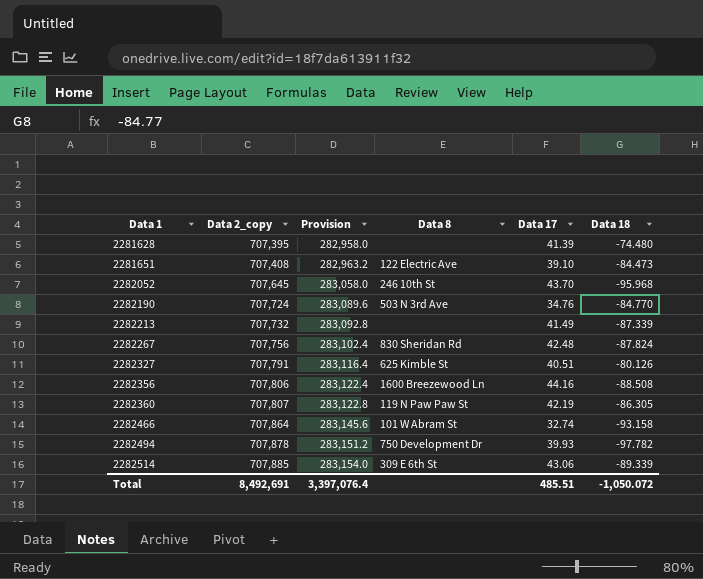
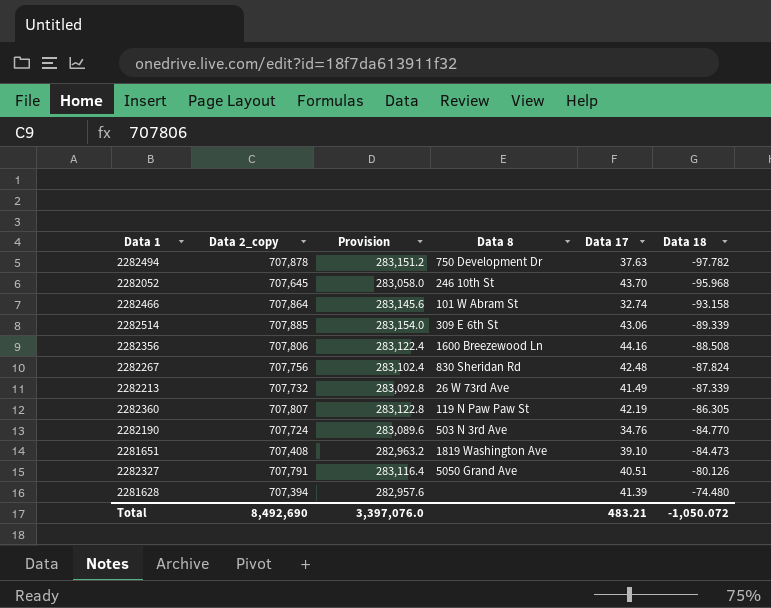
row order: Data 1 ascending -> Data 18 ascending
2282494 | Data 17: 39.93 -> 37.63
2282213 | Data 8: none -> 26 W 73rd Ave
2281651 | Data 8: 122 Electric Ave -> 1819 Washington Ave
2282327 | Data 8: 625 Kimble St -> 5050 Grand Ave
2281628 | Data 2_copy: 707,395 -> 707,394
2281628 | Provision: 282,958.0 -> 282,957.6
Total | Data 2_copy: 8,492,691 -> 8,492,690
Total | Provision: 3,397,076.4 -> 3,397,076.0
Total | Data 17: 485.51 -> 483.21

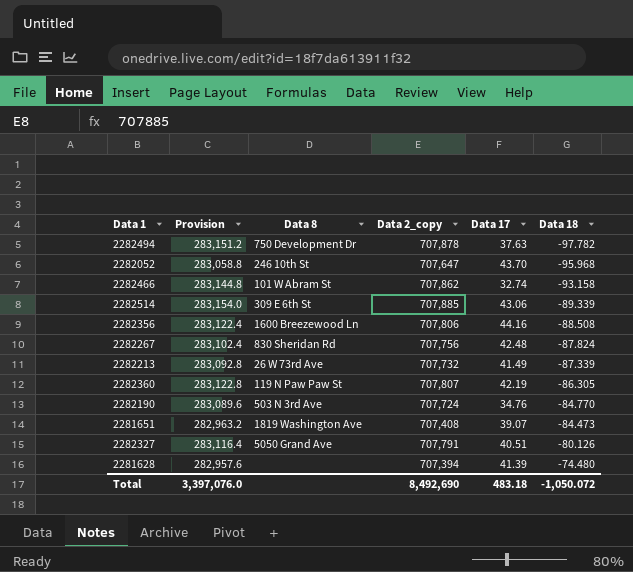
column Data 2_copy | position: 2 -> 4
2282052 | Provision: 283,058.0 -> 283,058.8
2282052 | Data 2_copy: 707,645 -> 707,647
2282466 | Provision: 283,145.6 -> 283,144.8
2282466 | Data 2_copy: 707,864 -> 707,862
2281651 | Data 17: 39.10 -> 39.07
Total | Data 17: 483.21 -> 483.18

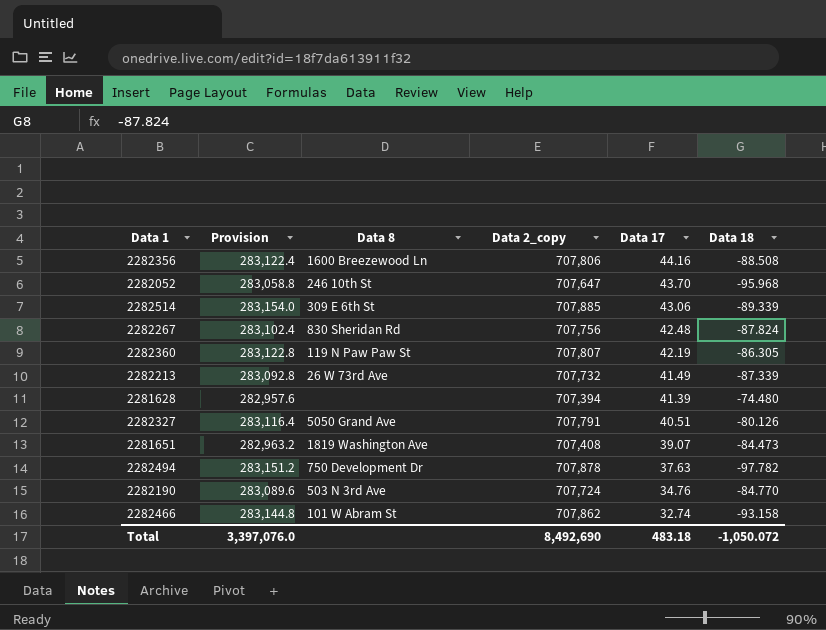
row order: Data 18 ascending -> Data 17 descending

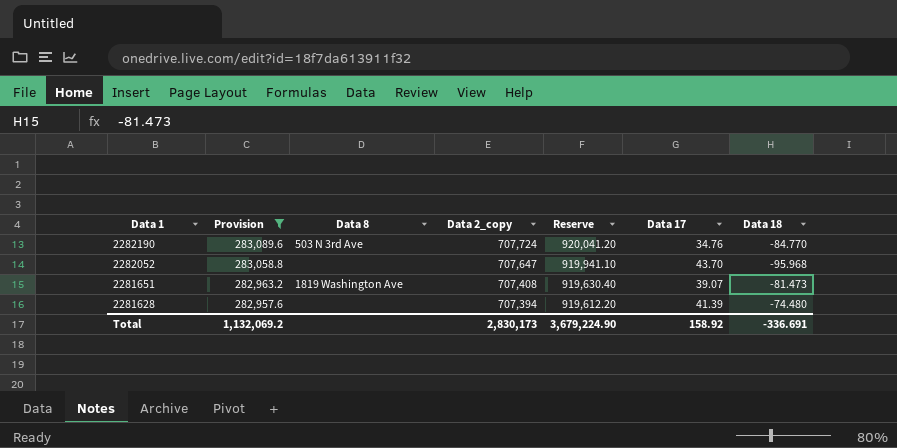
filter: none -> Provision <= 283,089.6
row order: Data 17 descending -> Data 1 descending
column Reserve | formula: none -> [Data 2_copy] * 1.3
2282052 | Data 8: 246 10th St -> none
2281651 | Data 18: -84.473 -> -81.473
Total | Provision: 3,397,076.0 -> 1,132,069.2
Total | Data 2_copy: 8,492,690 -> 2,830,173
Total | Data 17: 483.18 -> 158.92
Total | Data 18: -1,050.072 -> -336.691

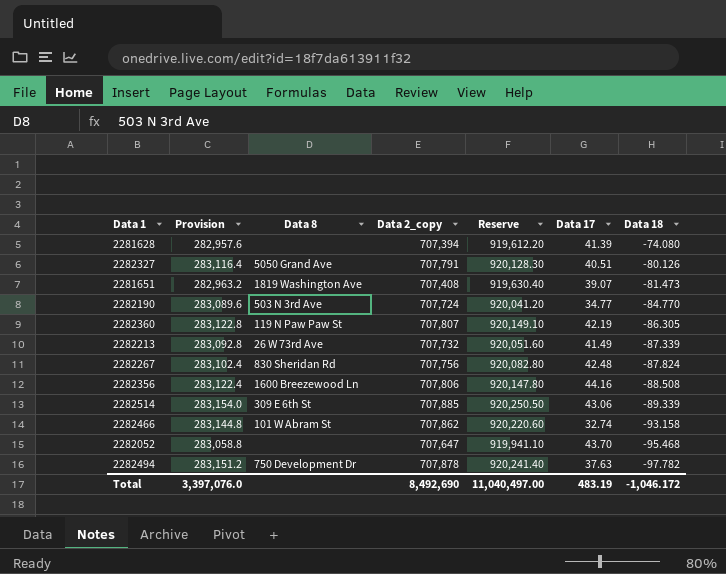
filter: Provision <= 283,089.6 -> none
row order: Data 1 descending -> Data 18 descending
2281628 | Data 18: -74.480 -> -74.080
2282190 | Data 17: 34.76 -> 34.77
2282052 | Data 18: -95.968 -> -95.468
Total | Provision: 1,132,069.2 -> 3,397,076.0
Total | Data 2_copy: 2,830,173 -> 8,492,690
Total | Reserve: 3,679,224.90 -> 11,040,497.00
Total | Data 17: 158.92 -> 483.19
Total | Data 18: -336.691 -> -1,046.172

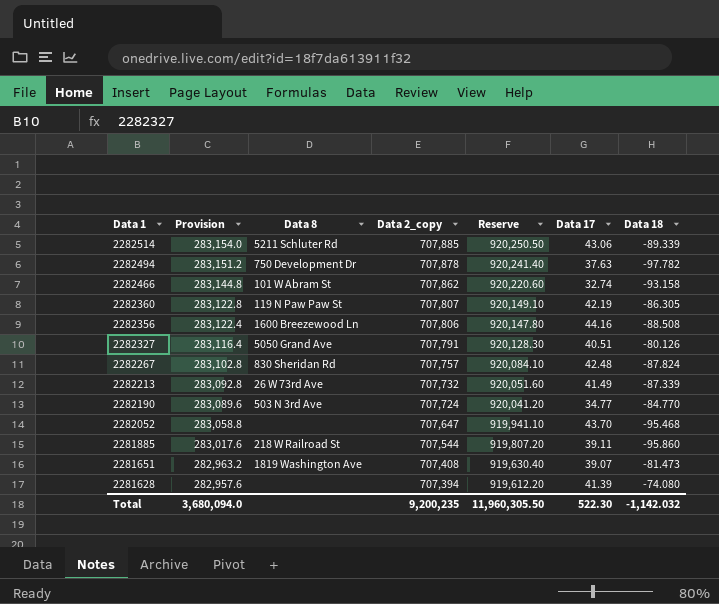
row order: Data 18 descending -> Data 1 descending
2282514 | Data 8: 309 E 6th St -> 5211 Schluter Rd
2282267 | Provision: 283,102.4 -> 283,102.8
2282267 | Data 2_copy: 707,756 -> 707,757
2282267 | Reserve: 920,082.80 -> 920,084.10
row 2281885: none -> 283,017.6 | 218 W Railroad St | 707,544 | 919,807.20 | 39.11 | -95.860
Total | Provision: 3,397,076.0 -> 3,680,094.0
Total | Data 2_copy: 8,492,690 -> 9,200,235
Total | Reserve: 11,040,497.00 -> 11,960,305.50
Total | Data 17: 483.19 -> 522.30
Total | Data 18: -1,046.172 -> -1,142.032

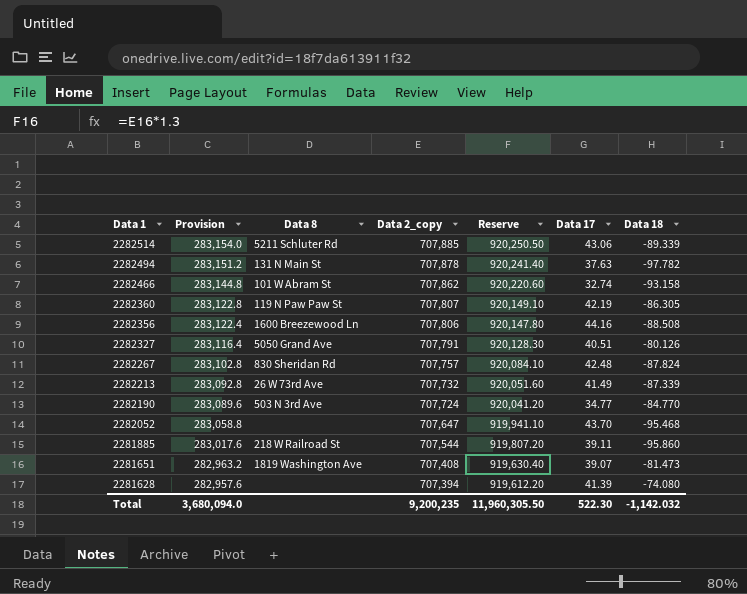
2282494 | Data 8: 750 Development Dr -> 131 N Main St

